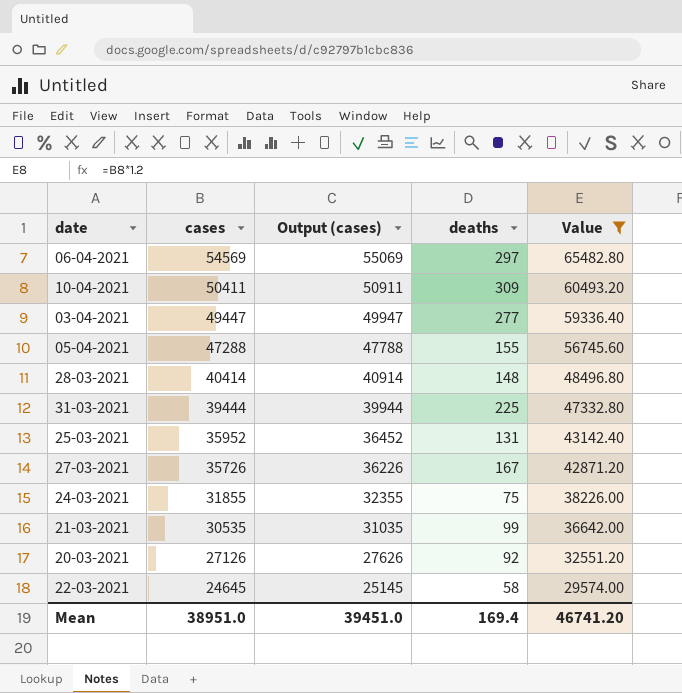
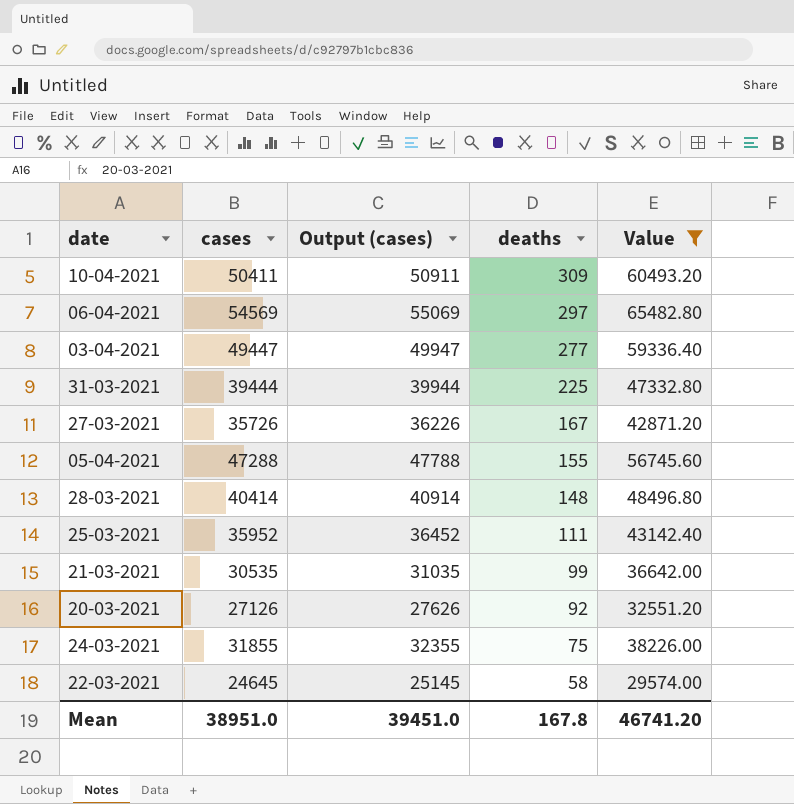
row order: cases descending -> deaths descending
25-03-2021 | deaths: 131 -> 111
Mean | deaths: 169.4 -> 167.8

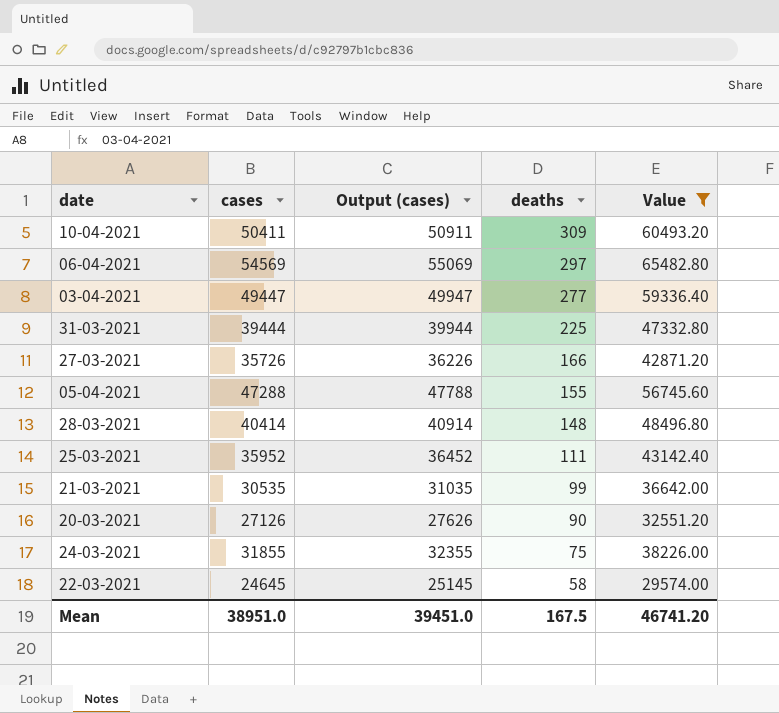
27-03-2021 | deaths: 167 -> 166
20-03-2021 | deaths: 92 -> 90
Mean | deaths: 167.8 -> 167.5

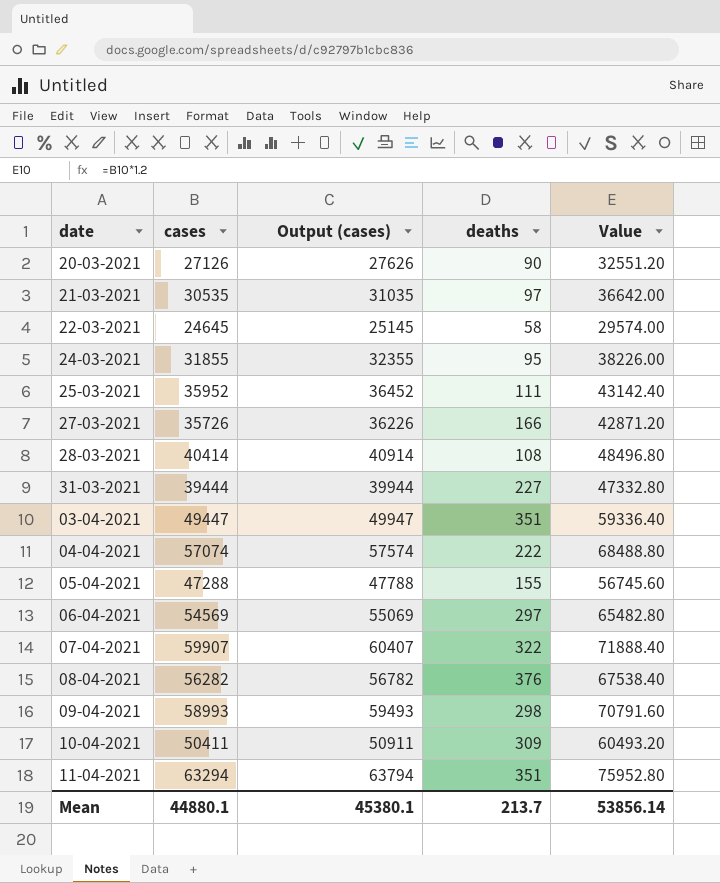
filter: Value <= 65482.80 -> none
row order: deaths descending -> date ascending
21-03-2021 | deaths: 99 -> 97
24-03-2021 | deaths: 75 -> 95
28-03-2021 | deaths: 148 -> 108
31-03-2021 | deaths: 225 -> 227
03-04-2021 | deaths: 277 -> 351
Mean | cases: 38951.0 -> 44880.1
Mean | Output (cases): 39451.0 -> 45380.1
Mean | deaths: 167.5 -> 213.7
Mean | Value: 46741.20 -> 53856.14

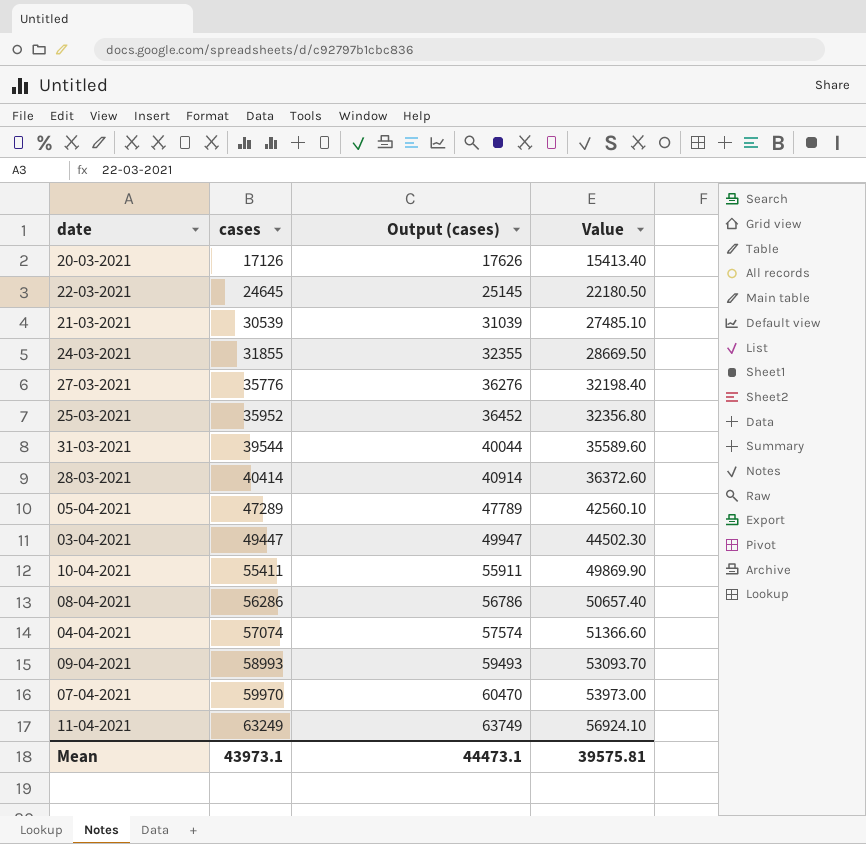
row order: date ascending -> cases ascending
column deaths | position: 4 -> none
column Value | formula: [cases] * 1.2 -> [cases] * 0.9
row 06-04-2021: 54569 | 55069 | 297 | 65482.80 -> none
20-03-2021 | cases: 27126 -> 17126
20-03-2021 | Output (cases): 27626 -> 17626
21-03-2021 | cases: 30535 -> 30539
21-03-2021 | Output (cases): 31035 -> 31039
27-03-2021 | cases: 35726 -> 35776
27-03-2021 | Output (cases): 36226 -> 36276
31-03-2021 | cases: 39444 -> 39544
31-03-2021 | Output (cases): 39944 -> 40044
05-04-2021 | cases: 47288 -> 47289
05-04-2021 | Output (cases): 47788 -> 47789
10-04-2021 | cases: 50411 -> 55411
10-04-2021 | Output (cases): 50911 -> 55911
08-04-2021 | cases: 56282 -> 56286
08-04-2021 | Output (cases): 56782 -> 56786
07-04-2021 | cases: 59907 -> 59970
07-04-2021 | Output (cases): 60407 -> 60470
11-04-2021 | cases: 63294 -> 63249
11-04-2021 | Output (cases): 63794 -> 63749
Mean | cases: 44880.1 -> 43973.1
Mean | Output (cases): 45380.1 -> 44473.1
Mean | Value: 53856.14 -> 39575.81

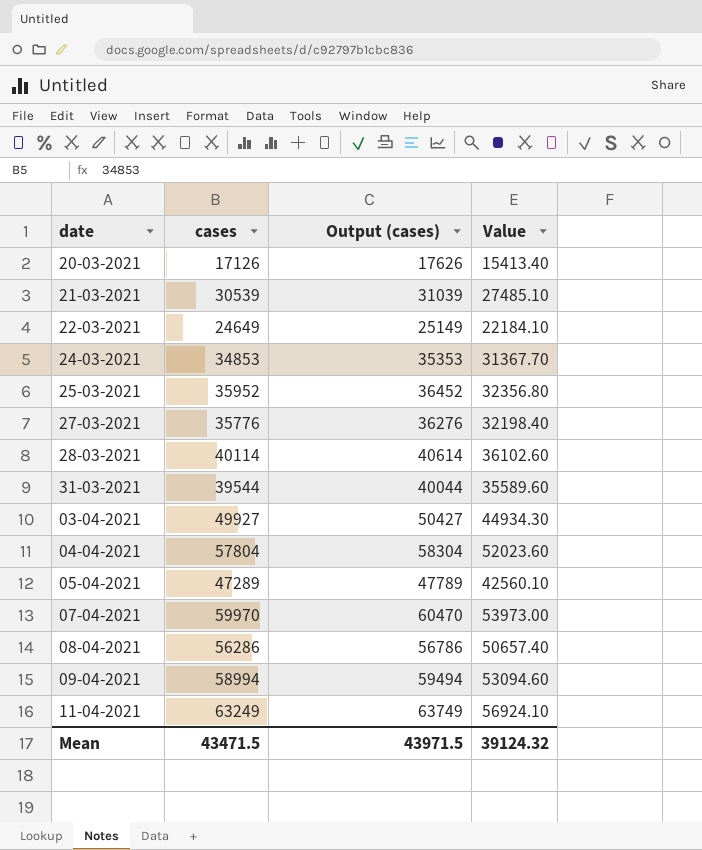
row order: cases ascending -> date ascending
row 10-04-2021: 55411 | 55911 | 49869.90 -> none
22-03-2021 | cases: 24645 -> 24649
22-03-2021 | Output (cases): 25145 -> 25149
22-03-2021 | Value: 22180.50 -> 22184.10
24-03-2021 | cases: 31855 -> 34853
24-03-2021 | Output (cases): 32355 -> 35353
24-03-2021 | Value: 28669.50 -> 31367.70
28-03-2021 | cases: 40414 -> 40114
28-03-2021 | Output (cases): 40914 -> 40614
28-03-2021 | Value: 36372.60 -> 36102.60
03-04-2021 | cases: 49447 -> 49927
03-04-2021 | Output (cases): 49947 -> 50427
03-04-2021 | Value: 44502.30 -> 44934.30
04-04-2021 | cases: 57074 -> 57804
04-04-2021 | Output (cases): 57574 -> 58304
04-04-2021 | Value: 51366.60 -> 52023.60
09-04-2021 | cases: 58993 -> 58994
09-04-2021 | Output (cases): 59493 -> 59494
09-04-2021 | Value: 53093.70 -> 53094.60
Mean | cases: 43973.1 -> 43471.5
Mean | Output (cases): 44473.1 -> 43971.5
Mean | Value: 39575.81 -> 39124.32

